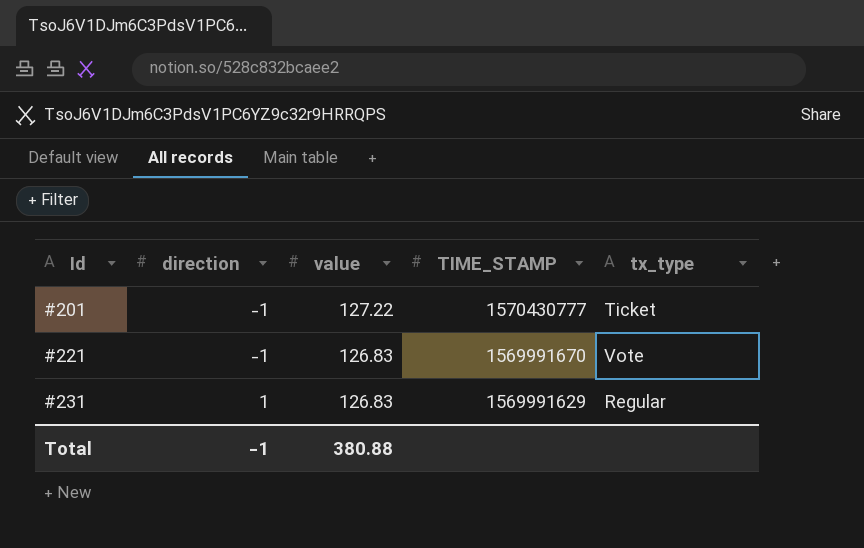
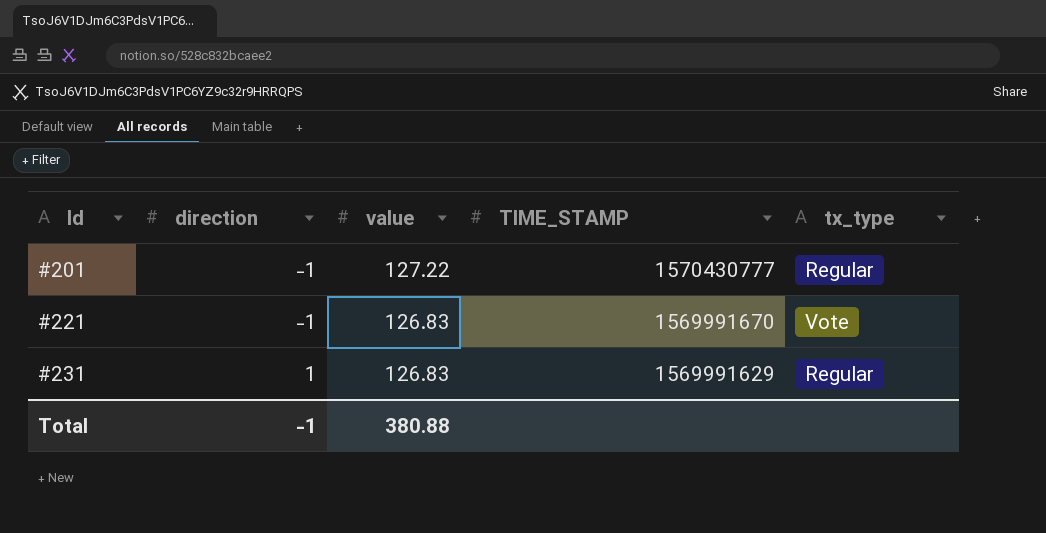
#201 | tx_type: Ticket -> Regular

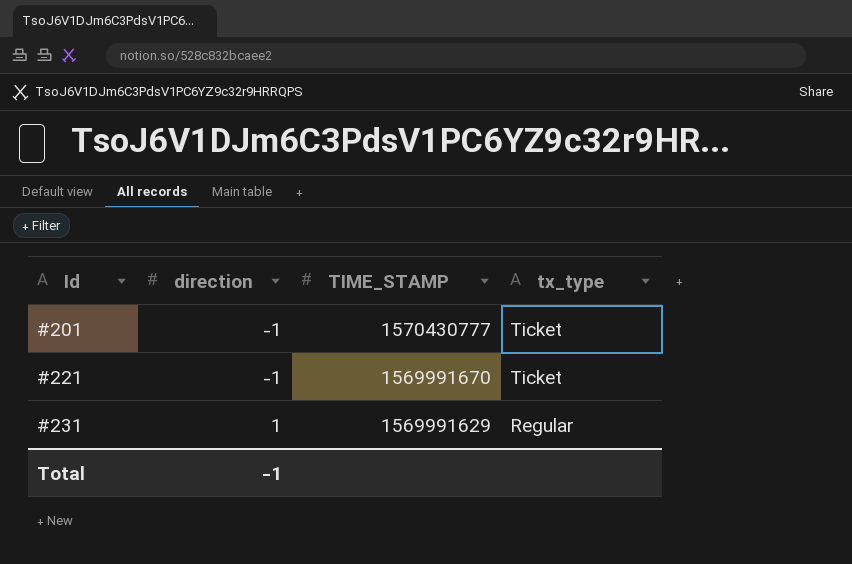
column value | position: 3 -> none
#201 | tx_type: Regular -> Ticket
#221 | tx_type: Vote -> Ticket

